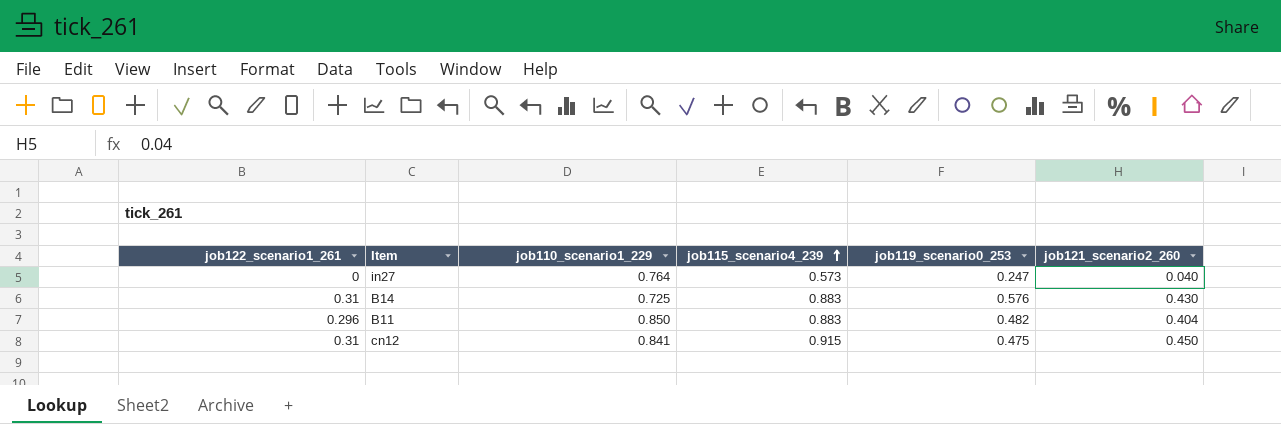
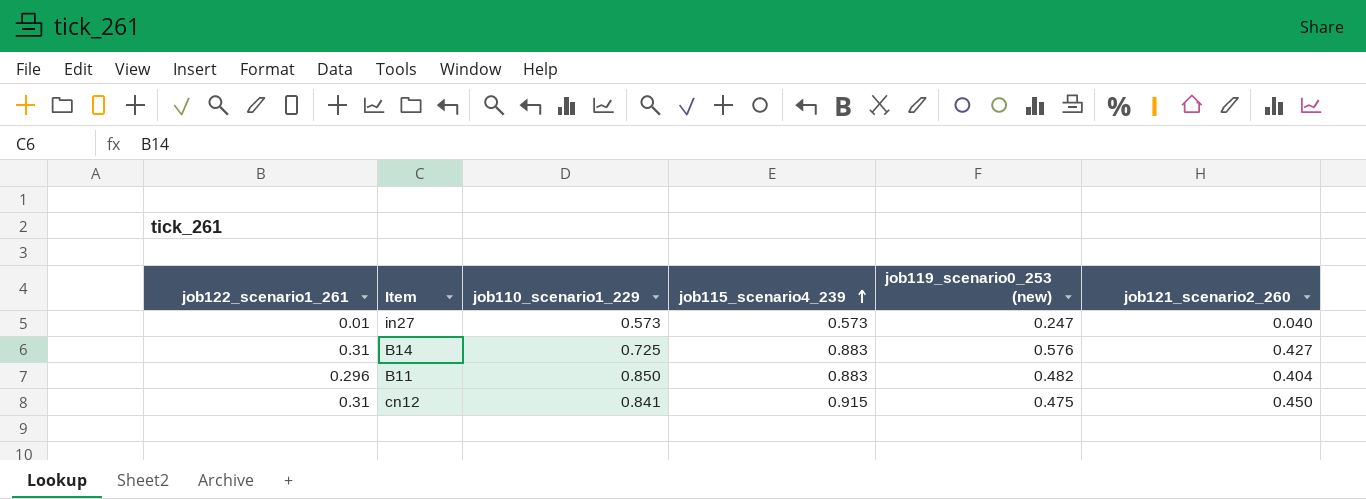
column name: job119_scenario0_253 -> job119_scenario0_253 (new)
in27 | job122_scenario1_261: 0 -> 0.01
in27 | job110_scenario1_229: 0.764 -> 0.573
B14 | job121_scenario2_260: 0.430 -> 0.427

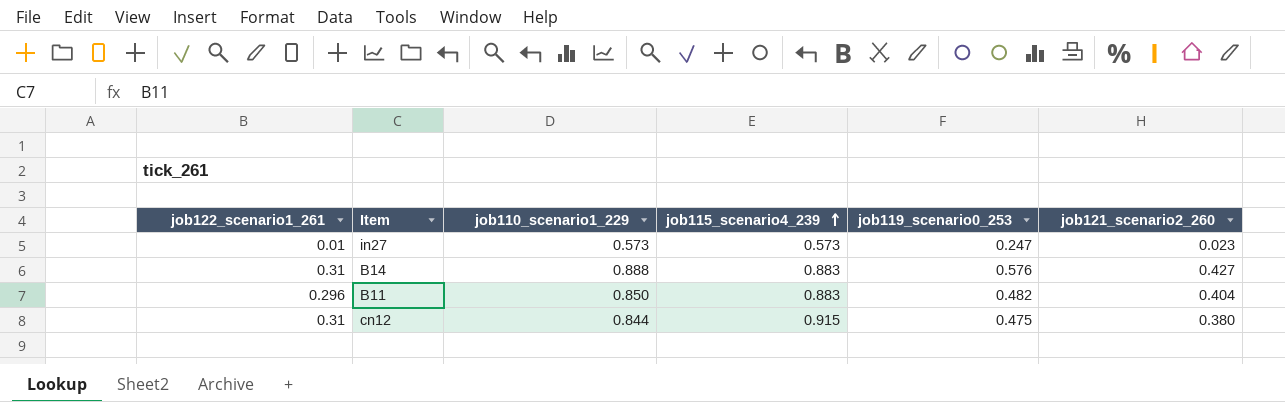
column name: job119_scenario0_253 (new) -> job119_scenario0_253
in27 | job121_scenario2_260: 0.040 -> 0.023
B14 | job110_scenario1_229: 0.725 -> 0.888
cn12 | job110_scenario1_229: 0.841 -> 0.844
cn12 | job121_scenario2_260: 0.450 -> 0.380

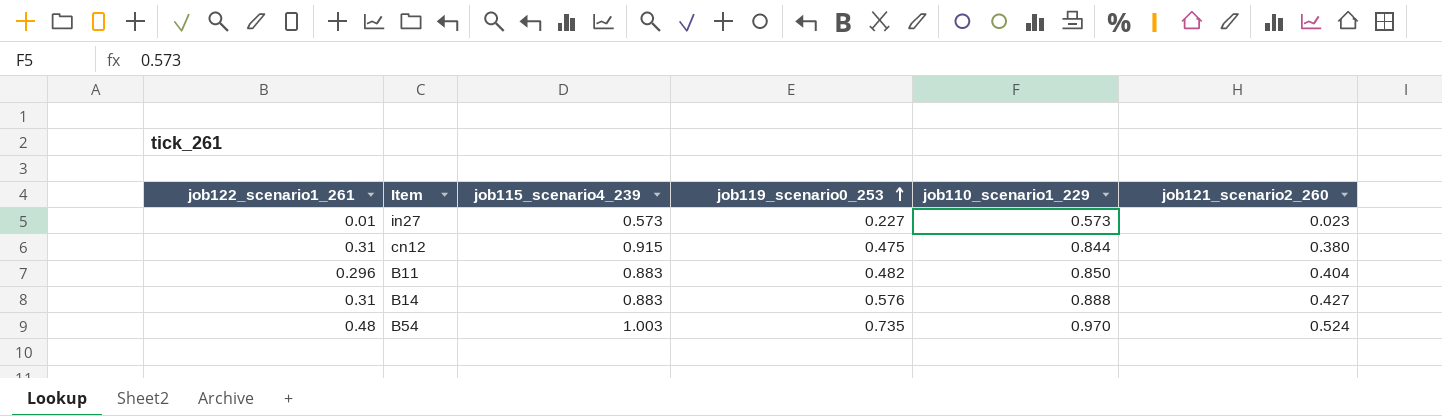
row order: job115_scenario4_239 ascending -> job119_scenario0_253 ascending
column job110_scenario1_229 | position: 3 -> 5
in27 | job119_scenario0_253: 0.247 -> 0.227
row B54: none -> 0.48 | 1.003 | 0.735 | 0.970 | 0.524

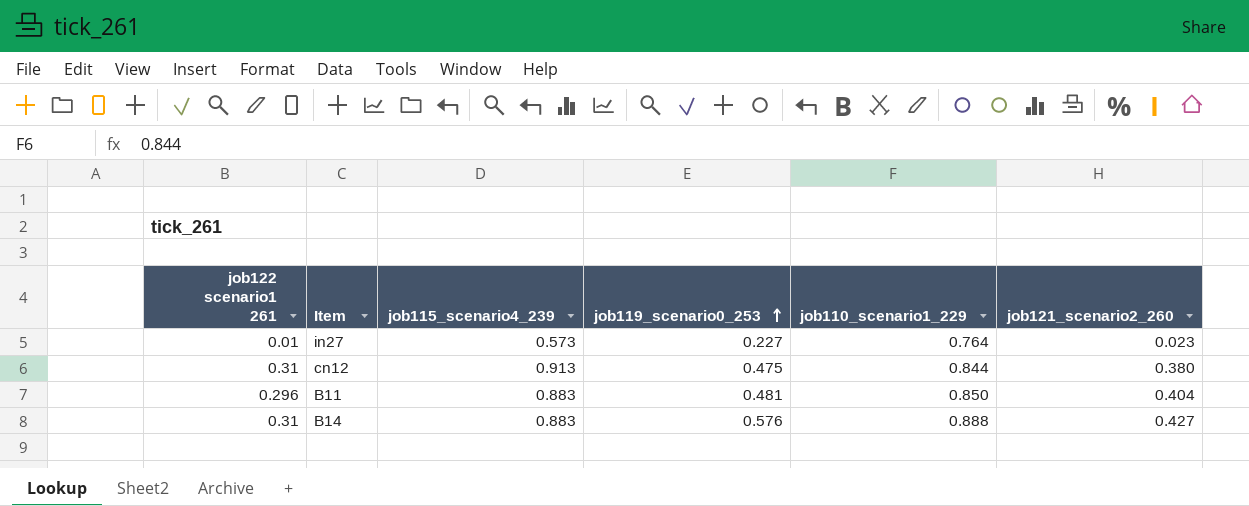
column name: job122_scenario1_261 -> job122 scenario1 261
row B54: 0.48 | 1.003 | 0.735 | 0.970 | 0.524 -> none
in27 | job110_scenario1_229: 0.573 -> 0.764
cn12 | job115_scenario4_239: 0.915 -> 0.913
B11 | job119_scenario0_253: 0.482 -> 0.481

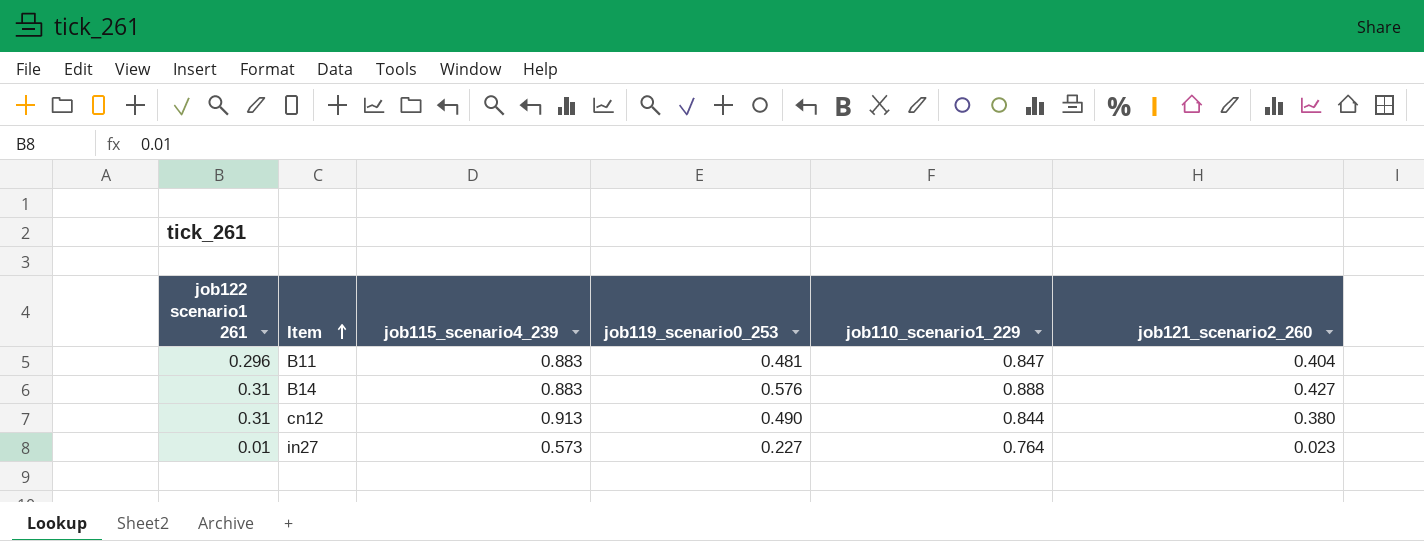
row order: job119_scenario0_253 ascending -> Item ascending
B11 | job110_scenario1_229: 0.850 -> 0.847
cn12 | job119_scenario0_253: 0.475 -> 0.490

